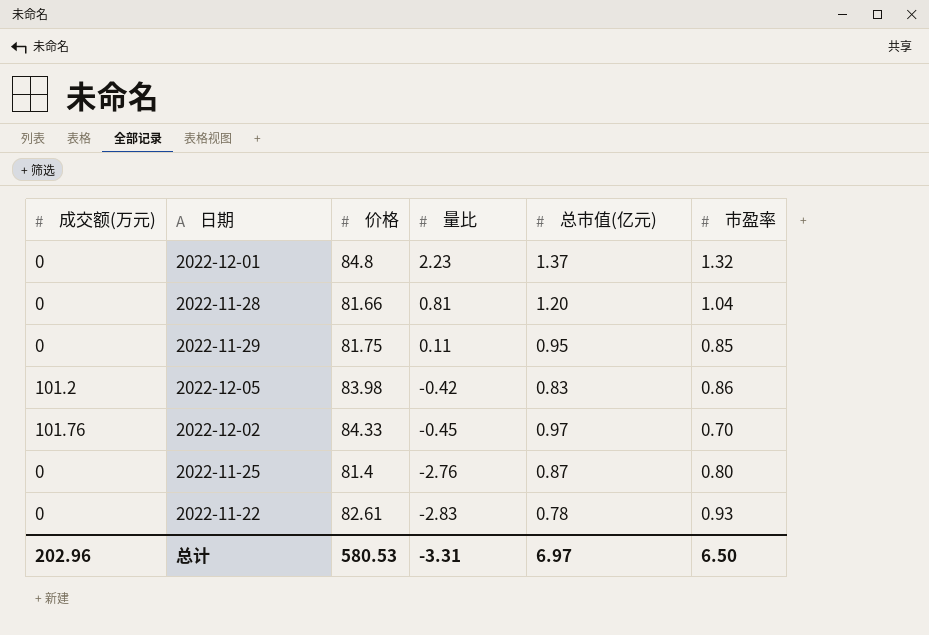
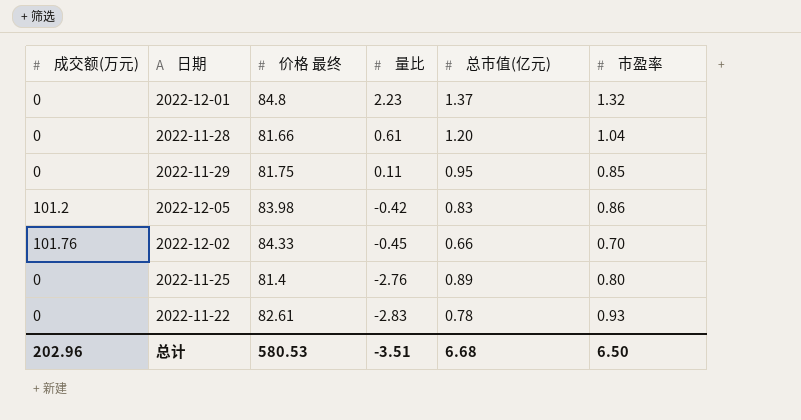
column name: 价格 -> 价格 最终
2022-11-28 | 量比: 0.81 -> 0.61
2022-12-02 | 总市值(亿元): 0.97 -> 0.66
2022-11-25 | 总市值(亿元): 0.87 -> 0.89
总计 | 量比: -3.31 -> -3.51
总计 | 总市值(亿元): 6.97 -> 6.68

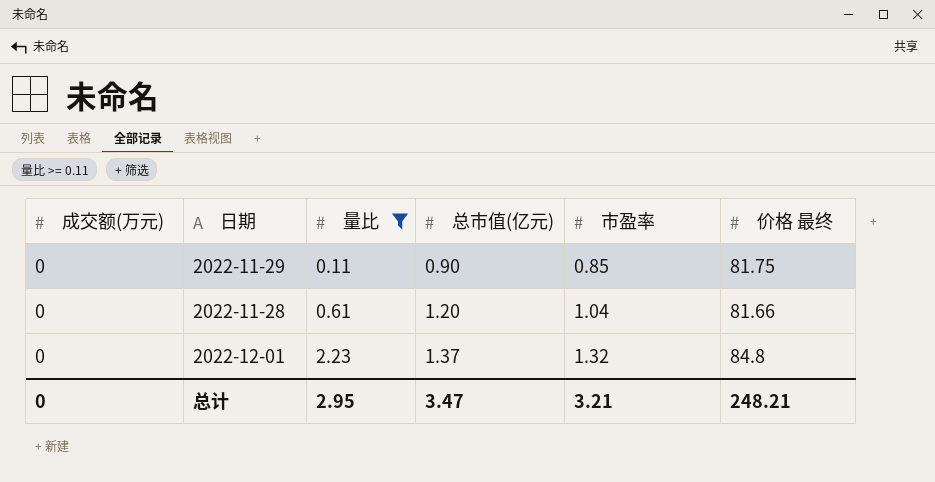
filter: none -> 量比 >= 0.11
row order: 量比 descending -> 量比 ascending
column 价格 最终 | position: 3 -> 6
2022-11-29 | 总市值(亿元): 0.95 -> 0.90
总计 | 成交额(万元): 202.96 -> 0
总计 | 量比: -3.51 -> 2.95
总计 | 总市值(亿元): 6.68 -> 3.47
总计 | 市盈率: 6.50 -> 3.21
总计 | 价格 最终: 580.53 -> 248.21

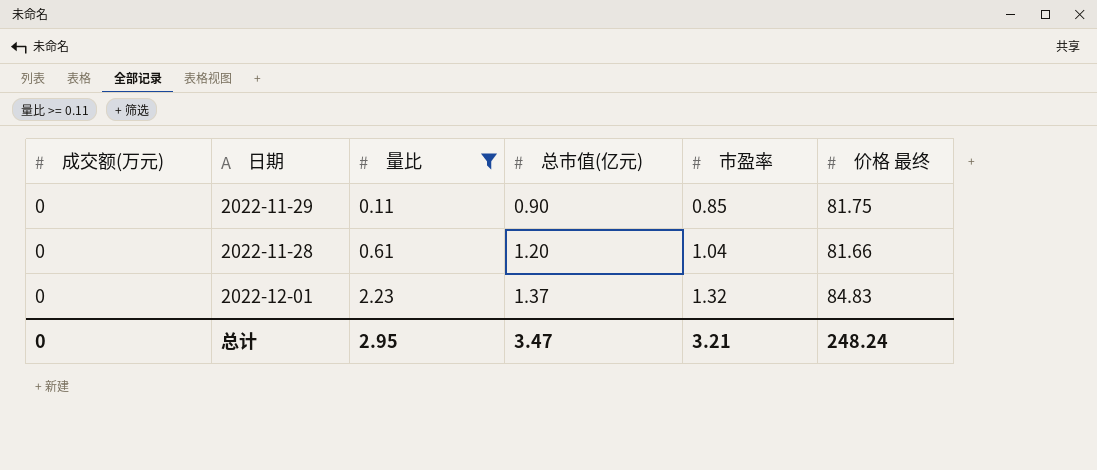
2022-12-01 | 价格 最终: 84.8 -> 84.83
总计 | 价格 最终: 248.21 -> 248.24

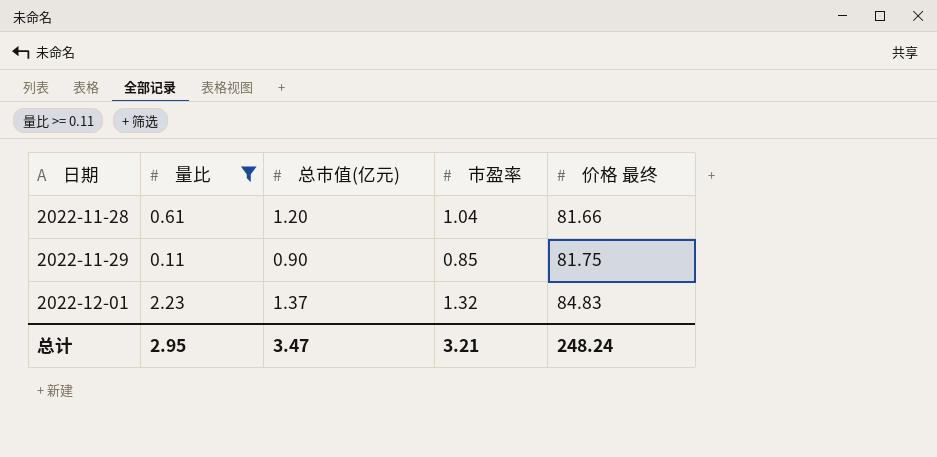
row order: 量比 ascending -> 日期 ascending
column 成交额(万元) | position: 1 -> none

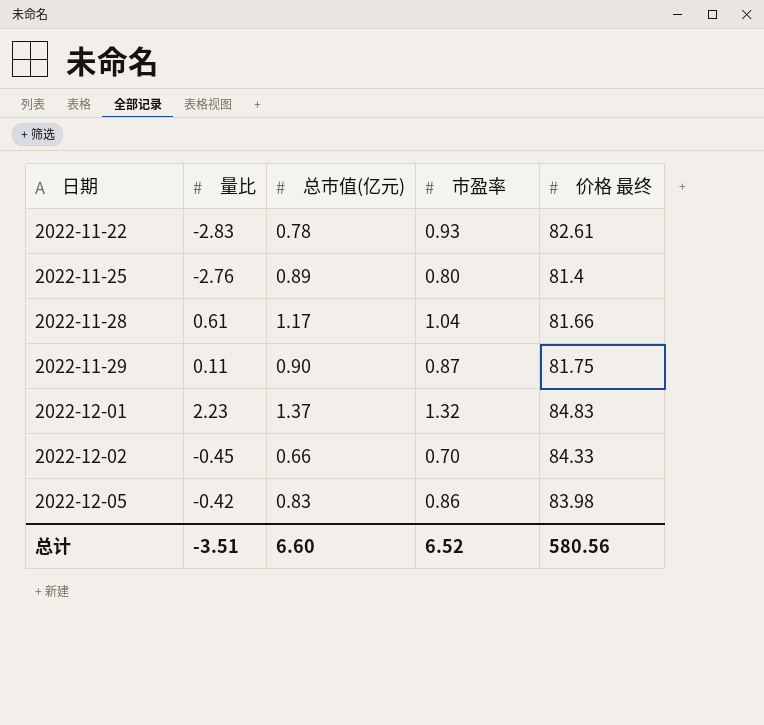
filter: 量比 >= 0.11 -> none
2022-11-28 | 总市值(亿元): 1.20 -> 1.17
2022-11-29 | 市盈率: 0.85 -> 0.87
总计 | 量比: 2.95 -> -3.51
总计 | 总市值(亿元): 3.47 -> 6.60
总计 | 市盈率: 3.21 -> 6.52
总计 | 价格 最终: 248.24 -> 580.56

